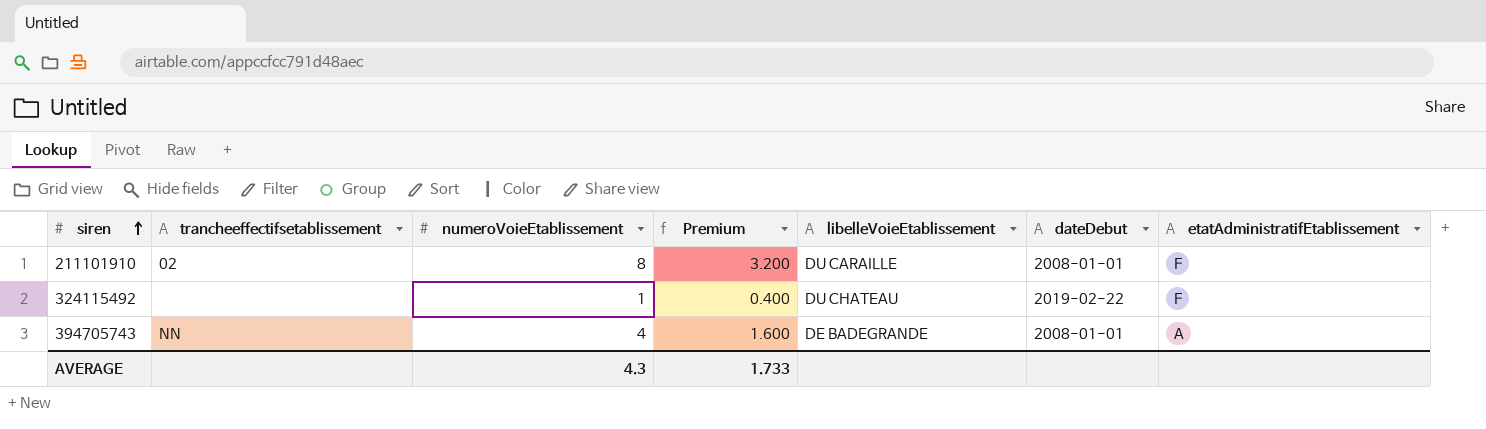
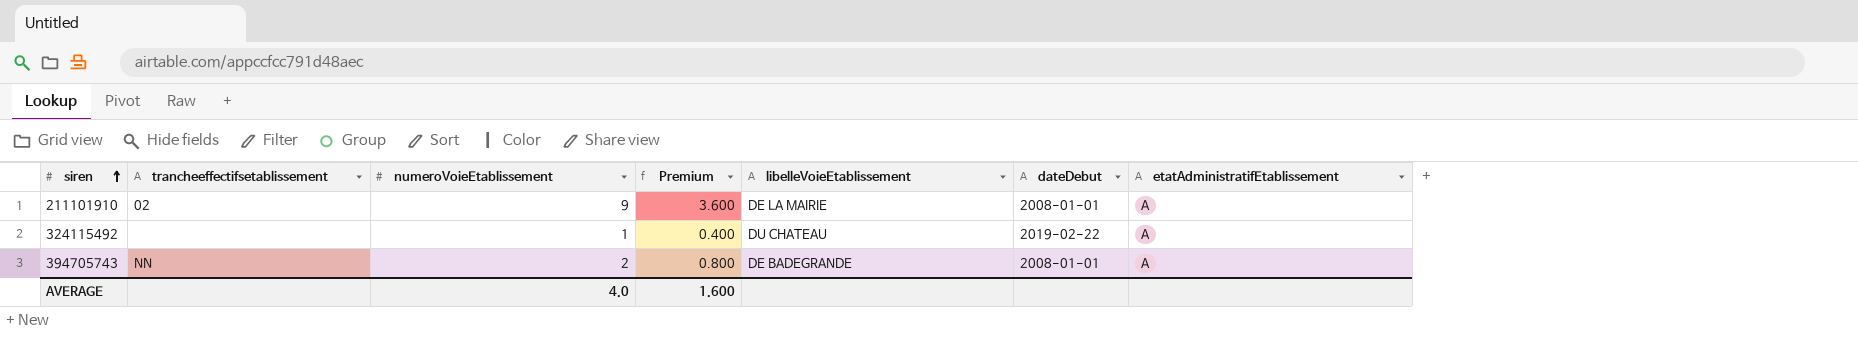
211101910 | numeroVoieEtablissement: 8 -> 9
211101910 | Premium: 3.200 -> 3.600
211101910 | libelleVoieEtablissement: DU CARAILLE -> DE LA MAIRIE
211101910 | etatAdministratifEtablissement: F -> A
324115492 | etatAdministratifEtablissement: F -> A
394705743 | numeroVoieEtablissement: 4 -> 2
394705743 | Premium: 1.600 -> 0.800
AVERAGE | numeroVoieEtablissement: 4.3 -> 4.0
AVERAGE | Premium: 1.733 -> 1.600

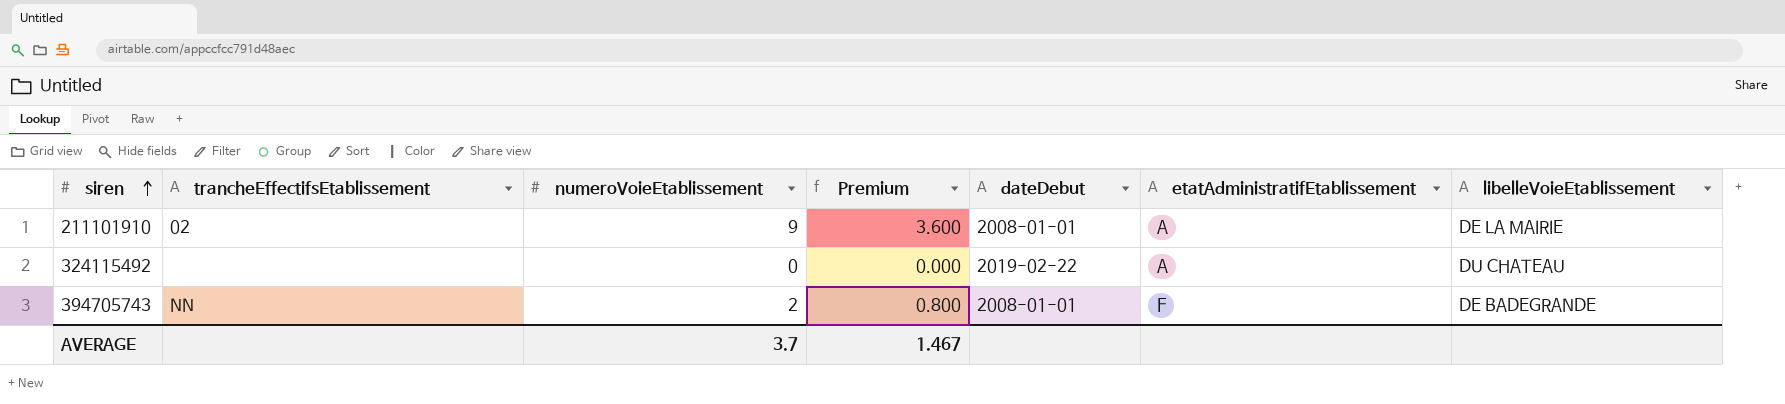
column name: trancheeffectifsetablissement -> trancheEffectifsEtablissement
column libelleVoieEtablissement | position: 5 -> 7
324115492 | numeroVoieEtablissement: 1 -> 0
324115492 | Premium: 0.400 -> 0.000
394705743 | etatAdministratifEtablissement: A -> F
AVERAGE | numeroVoieEtablissement: 4.0 -> 3.7
AVERAGE | Premium: 1.600 -> 1.467

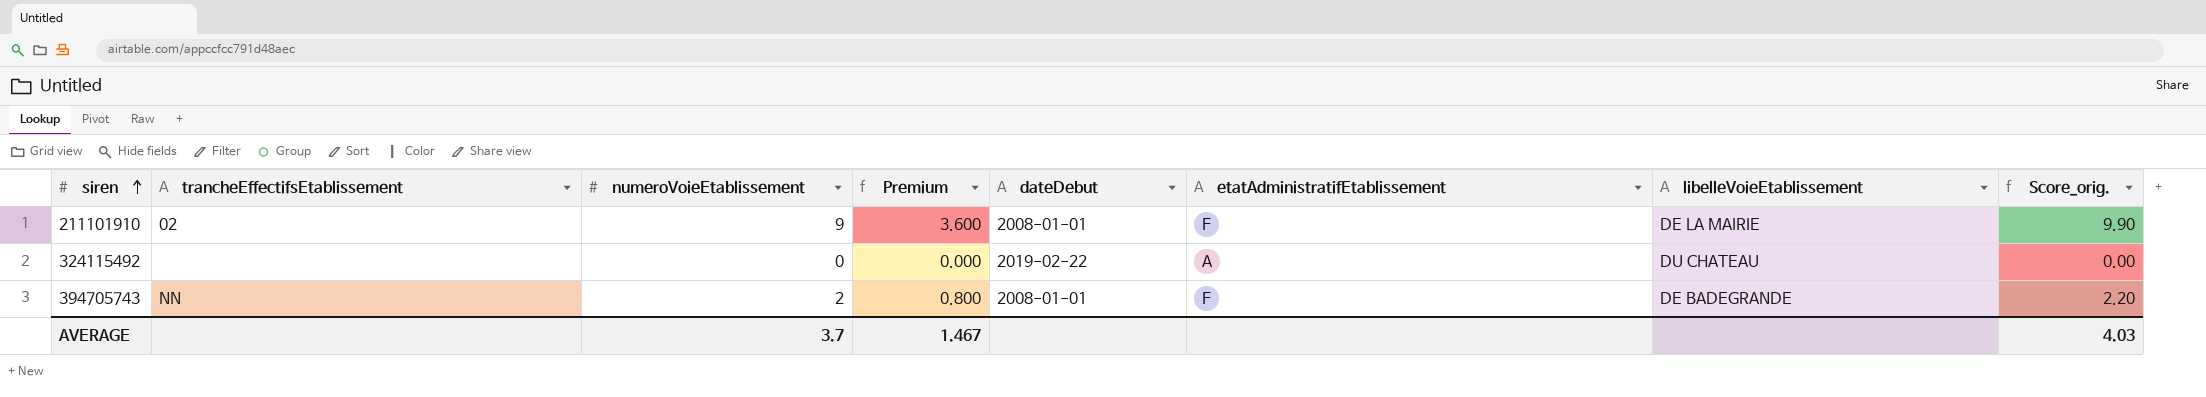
column Score_orig. | formula: none -> [numeroVoieEtablissement] * 1.1
211101910 | etatAdministratifEtablissement: A -> F

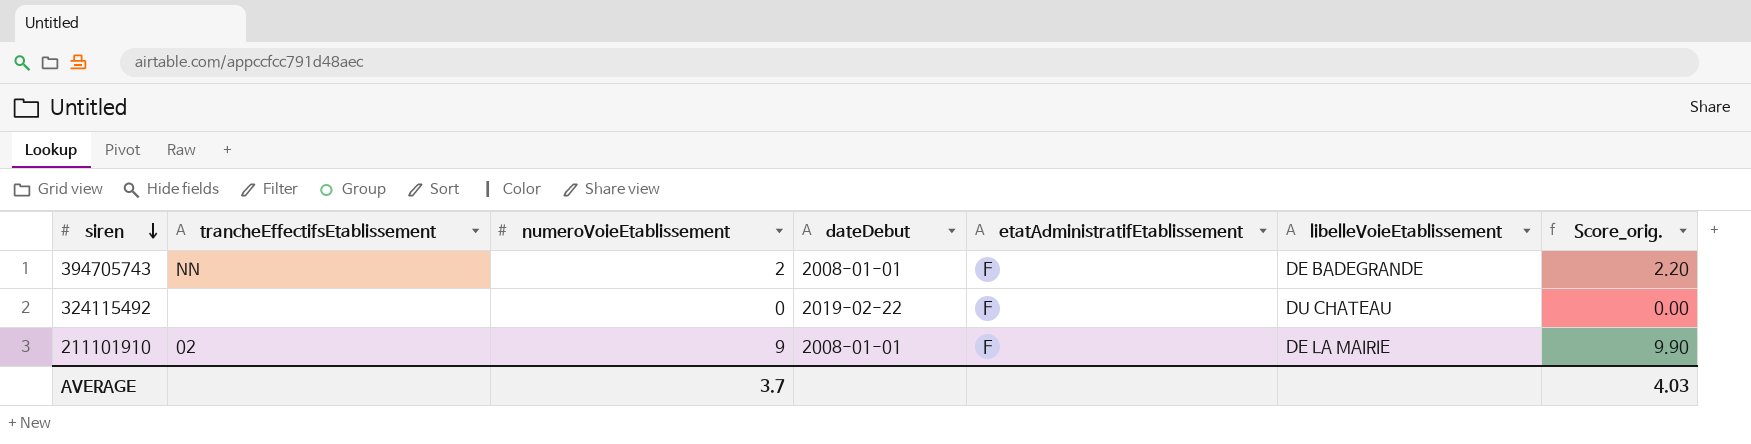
row order: siren ascending -> siren descending
column Premium | formula: [numeroVoieEtablissement] * 0.4 -> none
324115492 | etatAdministratifEtablissement: A -> F

